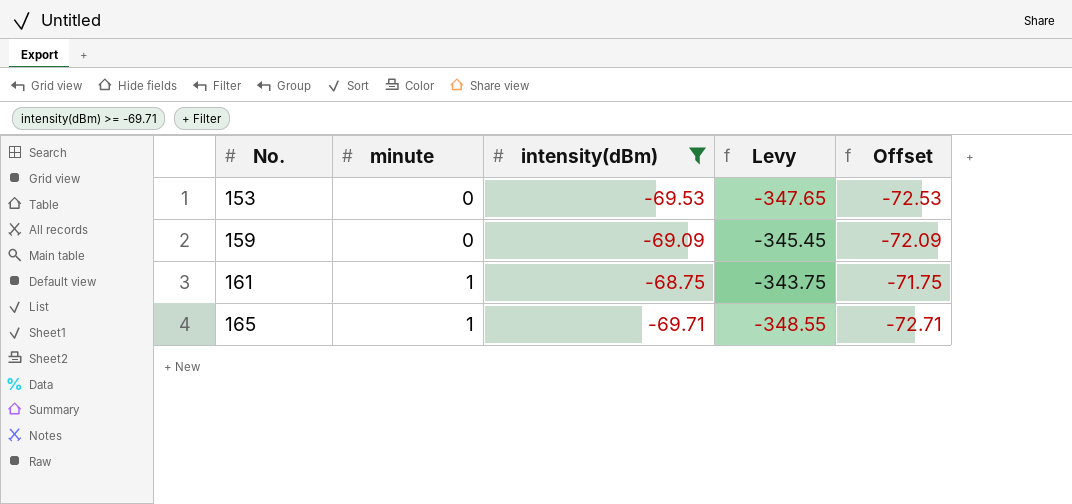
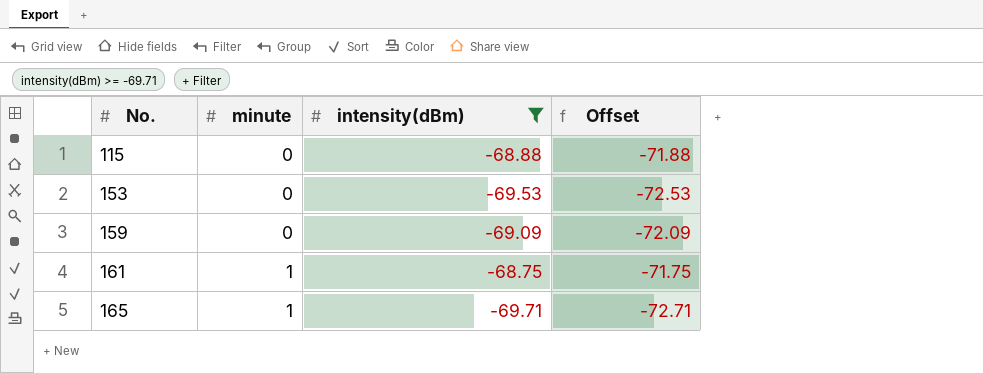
column Levy | formula: [intensity(dBm)] * 5 -> none
row 115: none -> 0 | -68.88 | -71.88

